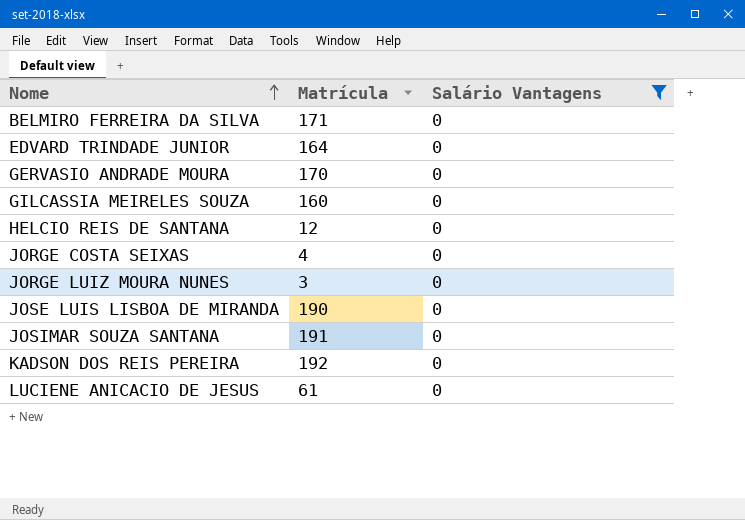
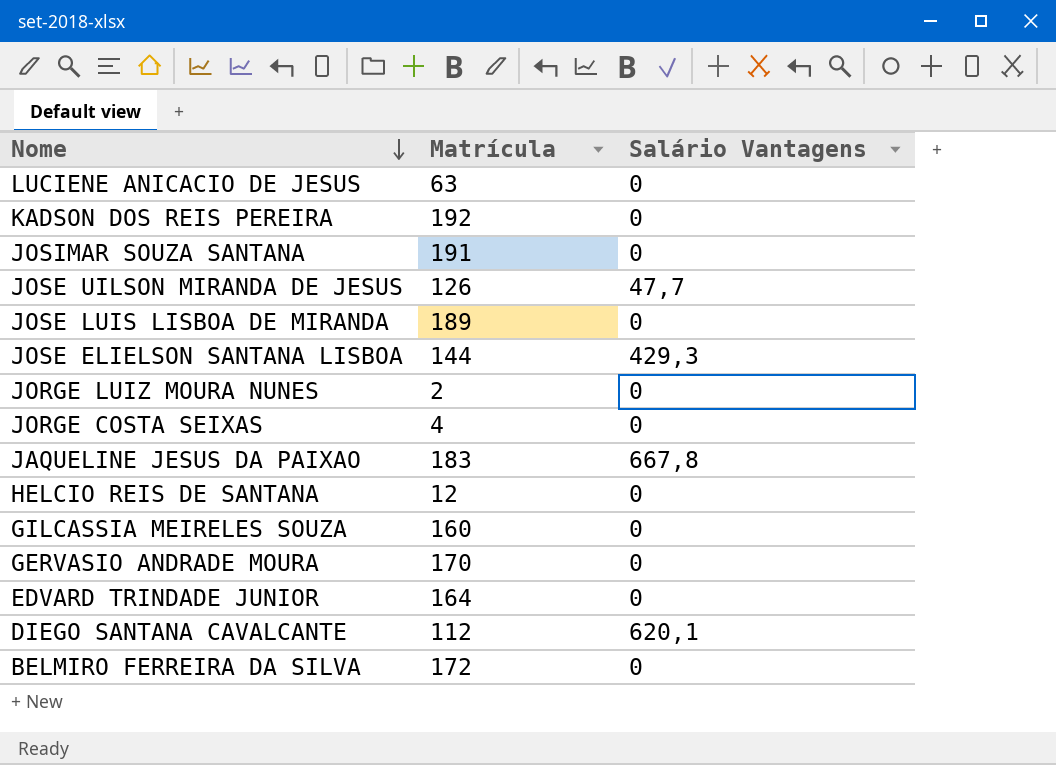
filter: Salário Vantagens = 0 -> none
row order: Nome ascending -> Nome descending
LUCIENE ANICACIO DE JESUS | Matrícula: 61 -> 63
JOSE LUIS LISBOA DE MIRANDA | Matrícula: 190 -> 189
JORGE LUIZ MOURA NUNES | Matrícula: 3 -> 2
BELMIRO FERREIRA DA SILVA | Matrícula: 171 -> 172

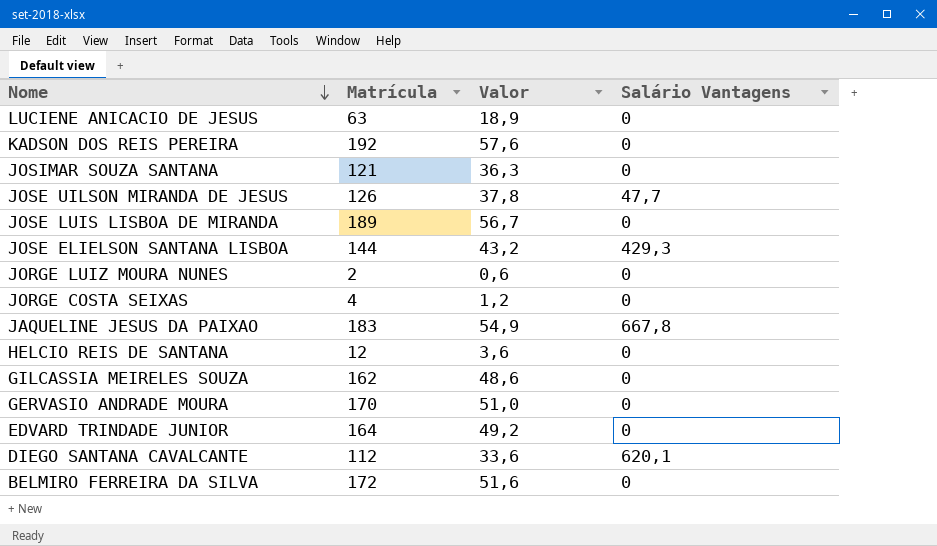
column Valor | formula: none -> [Matrícula] * 0,3
JOSIMAR SOUZA SANTANA | Matrícula: 191 -> 121
GILCASSIA MEIRELES SOUZA | Matrícula: 160 -> 162

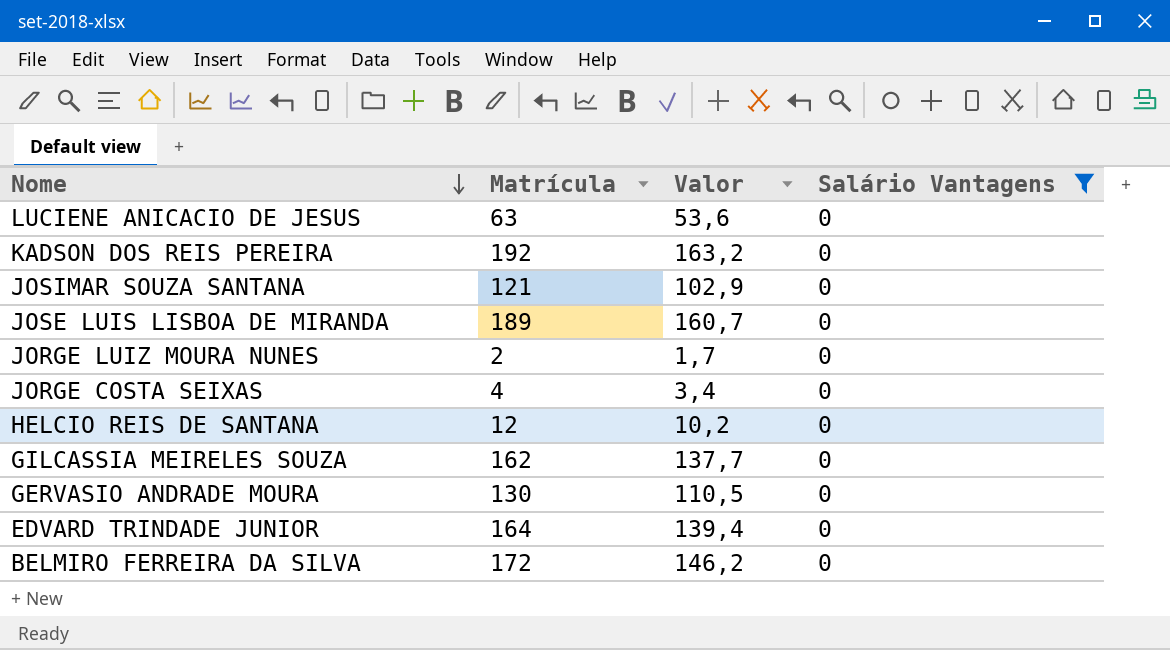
filter: none -> Salário Vantagens = 0
column Valor | formula: [Matrícula] * 0,3 -> [Matrícula] * 0,85
GERVASIO ANDRADE MOURA | Matrícula: 170 -> 130

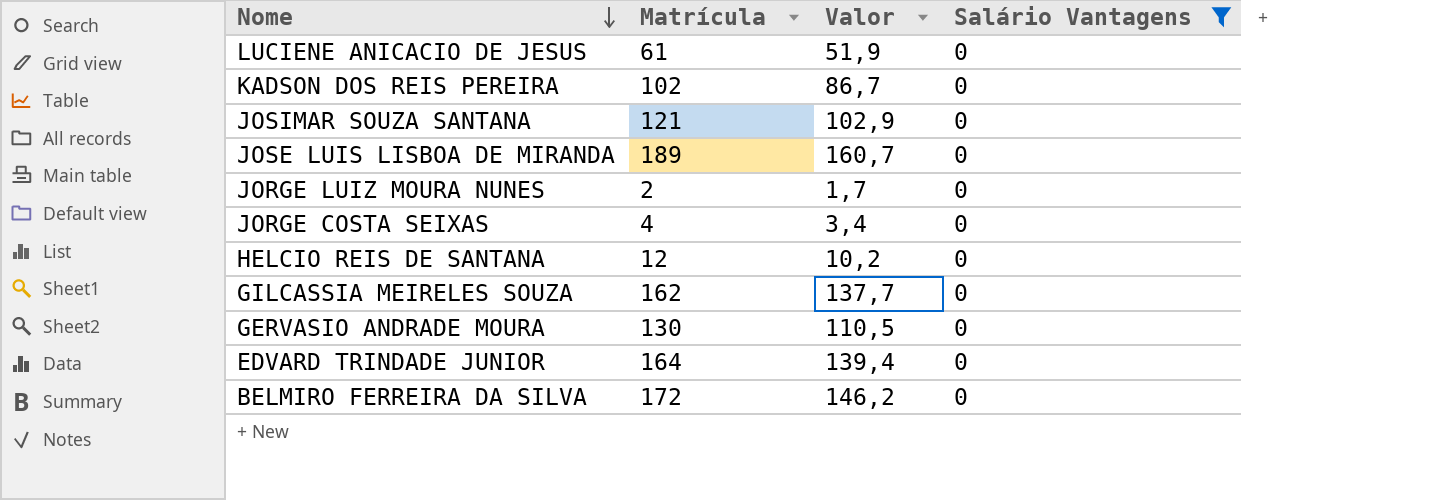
LUCIENE ANICACIO DE JESUS | Matrícula: 63 -> 61
LUCIENE ANICACIO DE JESUS | Valor: 53,6 -> 51,9
KADSON DOS REIS PEREIRA | Matrícula: 192 -> 102
KADSON DOS REIS PEREIRA | Valor: 163,2 -> 86,7

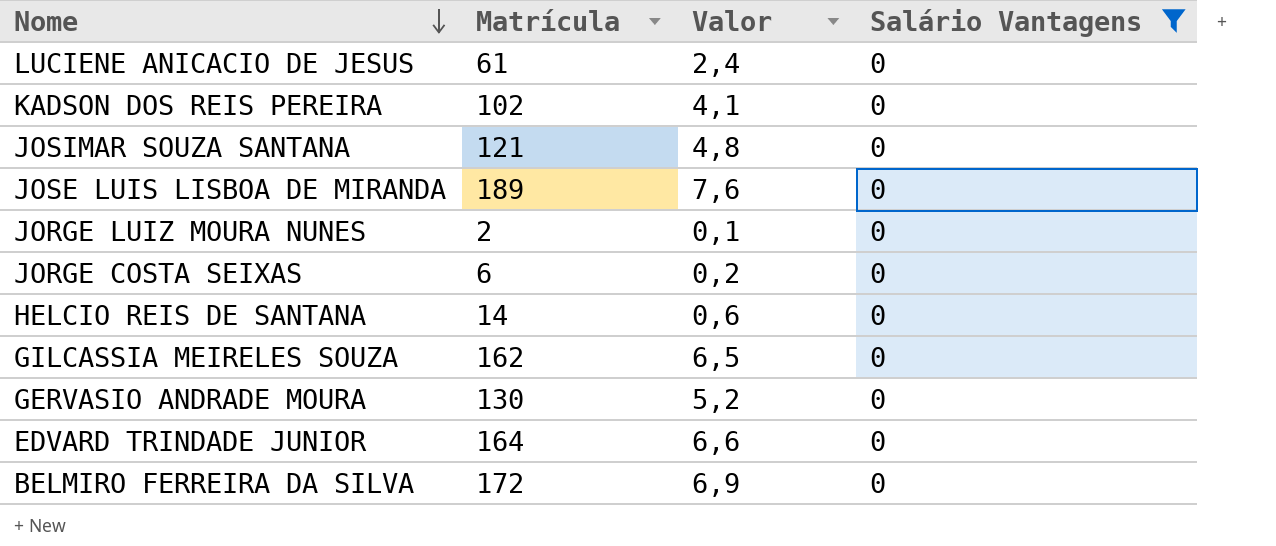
column Valor | formula: [Matrícula] * 0,85 -> [Matrícula] * 0,04
JORGE COSTA SEIXAS | Matrícula: 4 -> 6
HELCIO REIS DE SANTANA | Matrícula: 12 -> 14

